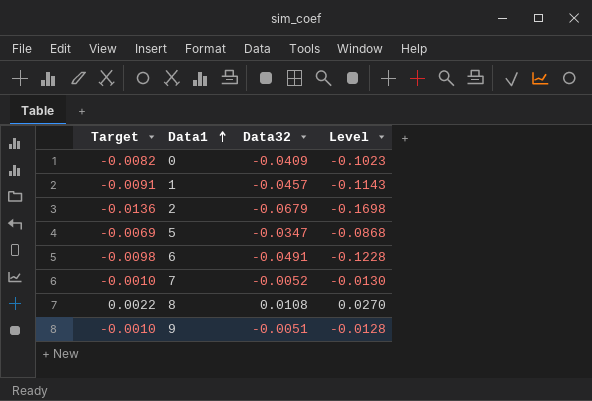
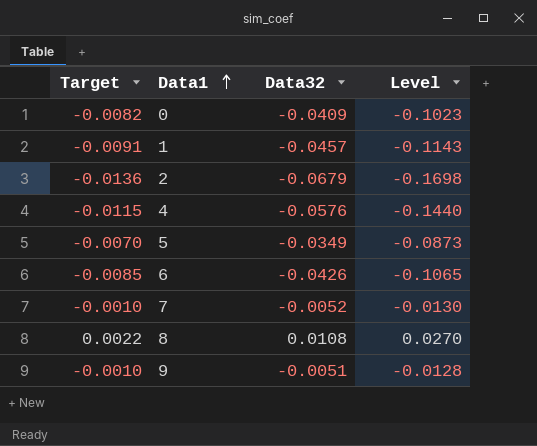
row 4: none -> -0.0115 | -0.0576 | -0.1440
5 | Target: -0.0069 -> -0.0070
5 | Data32: -0.0347 -> -0.0349
5 | Level: -0.0868 -> -0.0873
6 | Target: -0.0098 -> -0.0085
6 | Data32: -0.0491 -> -0.0426
6 | Level: -0.1228 -> -0.1065

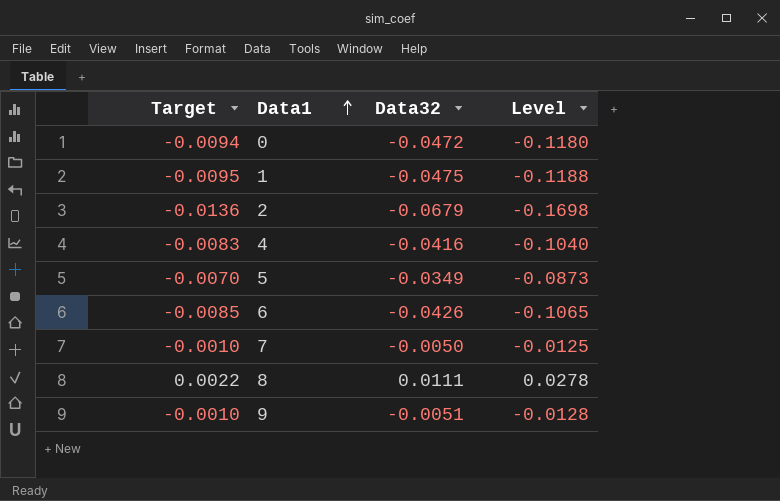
0 | Target: -0.0082 -> -0.0094
0 | Data32: -0.0409 -> -0.0472
0 | Level: -0.1023 -> -0.1180
1 | Target: -0.0091 -> -0.0095
1 | Data32: -0.0457 -> -0.0475
1 | Level: -0.1143 -> -0.1188
4 | Target: -0.0115 -> -0.0083
4 | Data32: -0.0576 -> -0.0416
4 | Level: -0.1440 -> -0.1040
7 | Data32: -0.0052 -> -0.0050
7 | Level: -0.0130 -> -0.0125
8 | Data32: 0.0108 -> 0.0111
8 | Level: 0.0270 -> 0.0278

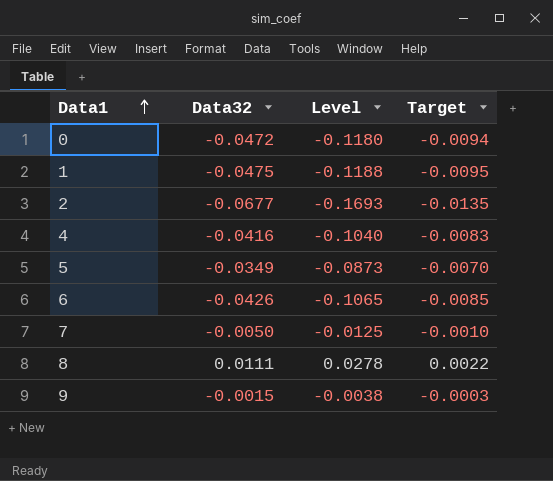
column Target | position: 1 -> 4
2 | Data32: -0.0679 -> -0.0677
2 | Level: -0.1698 -> -0.1693
2 | Target: -0.0136 -> -0.0135
9 | Data32: -0.0051 -> -0.0015
9 | Level: -0.0128 -> -0.0038
9 | Target: -0.0010 -> -0.0003

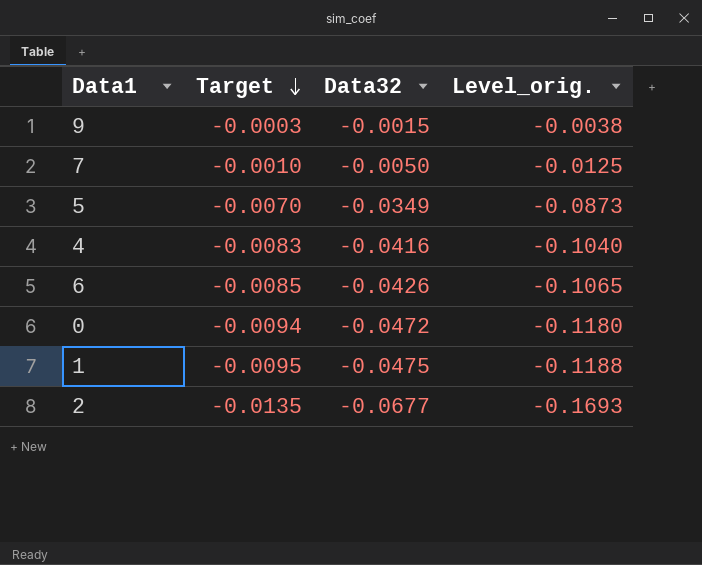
row order: Data1 ascending -> Target descending
column Target | position: 4 -> 2
column name: Level -> Level_orig.
row 8: 0.0111 | 0.0278 | 0.0022 -> none

